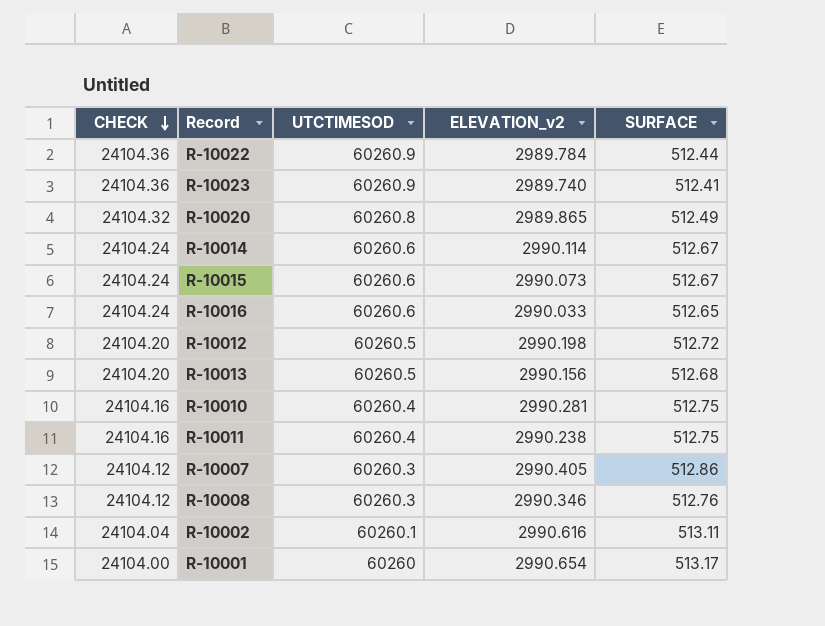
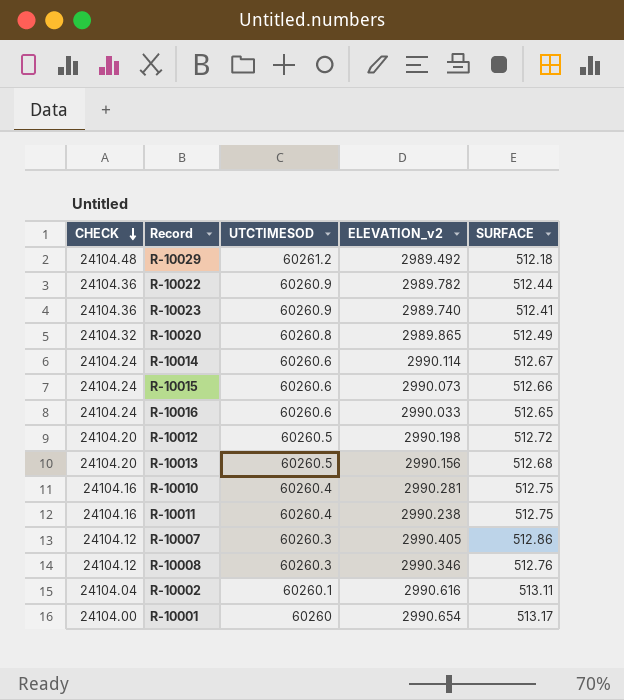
row R-10029: none -> 24104.48 | 60261.2 | 2989.492 | 512.18
R-10022 | ELEVATION_v2: 2989.784 -> 2989.782
R-10015 | SURFACE: 512.67 -> 512.66

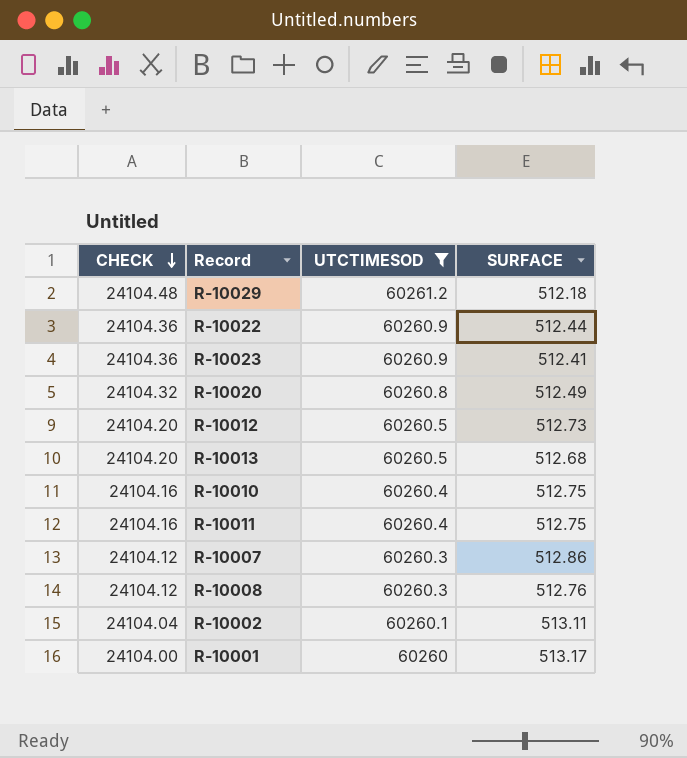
filter: none -> UTCTIMESOD != 60260.6
column ELEVATION_v2 | position: 4 -> none
R-10012 | SURFACE: 512.72 -> 512.73

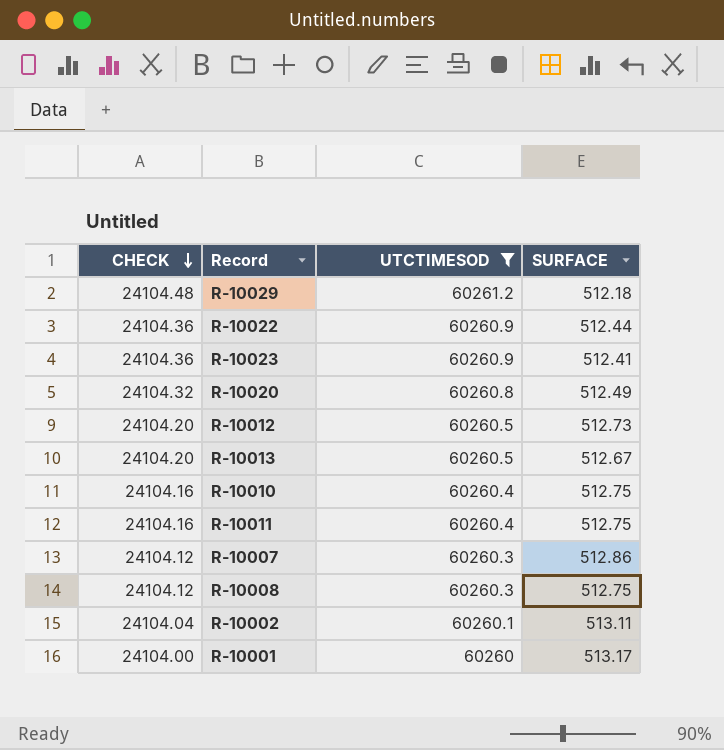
R-10013 | SURFACE: 512.68 -> 512.67
R-10008 | SURFACE: 512.76 -> 512.75

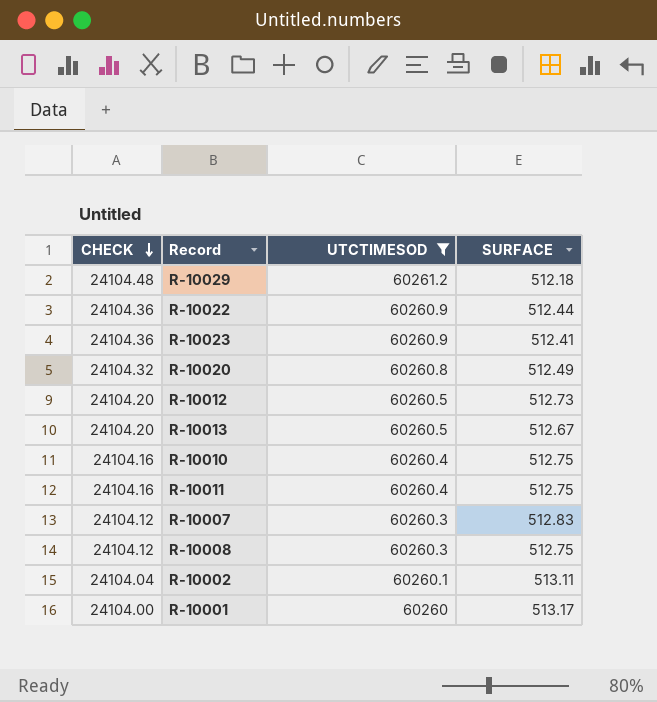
R-10007 | SURFACE: 512.86 -> 512.83

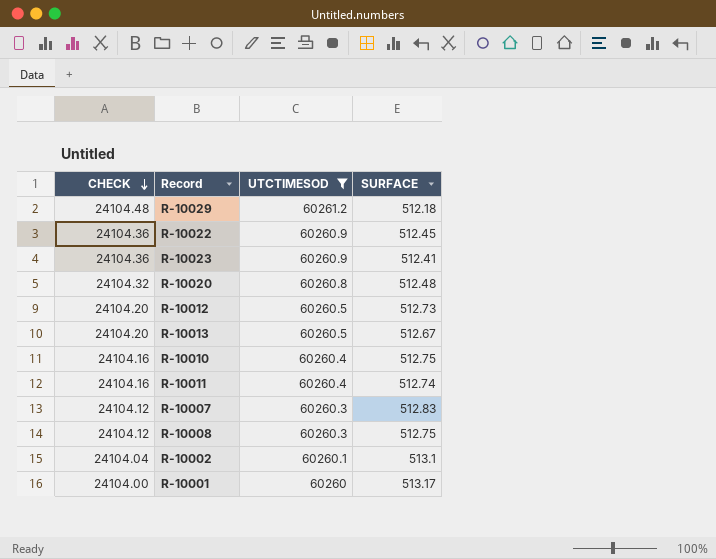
R-10022 | SURFACE: 512.44 -> 512.45
R-10020 | SURFACE: 512.49 -> 512.48
R-10011 | SURFACE: 512.75 -> 512.74
R-10002 | SURFACE: 513.11 -> 513.1

